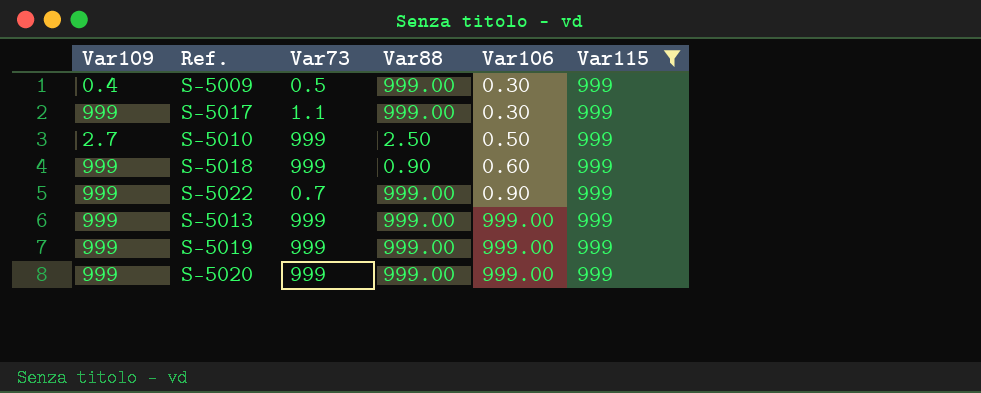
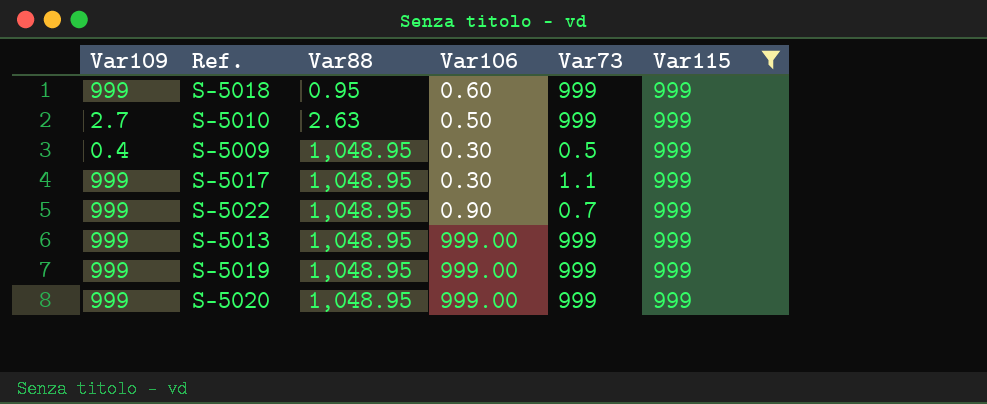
row order: Var106 ascending -> Var88 ascending
column Var73 | position: 3 -> 5
S-5018 | Var88: 0.90 -> 0.95
S-5010 | Var88: 2.50 -> 2.63
S-5009 | Var88: 999.00 -> 1,048.95
S-5017 | Var88: 999.00 -> 1,048.95
S-5022 | Var88: 999.00 -> 1,048.95
S-5013 | Var88: 999.00 -> 1,048.95
S-5019 | Var88: 999.00 -> 1,048.95
S-5020 | Var88: 999.00 -> 1,048.95

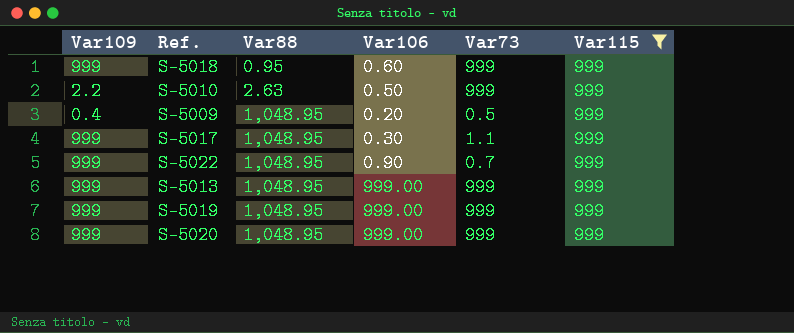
S-5010 | Var109: 2.7 -> 2.2
S-5009 | Var106: 0.30 -> 0.20

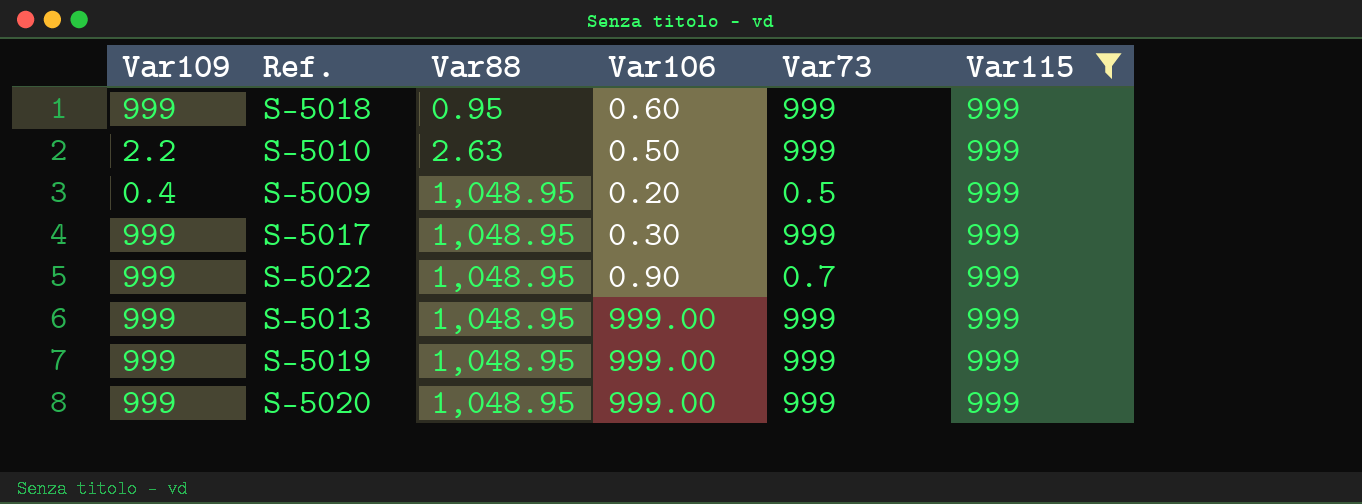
S-5017 | Var73: 1.1 -> 999

